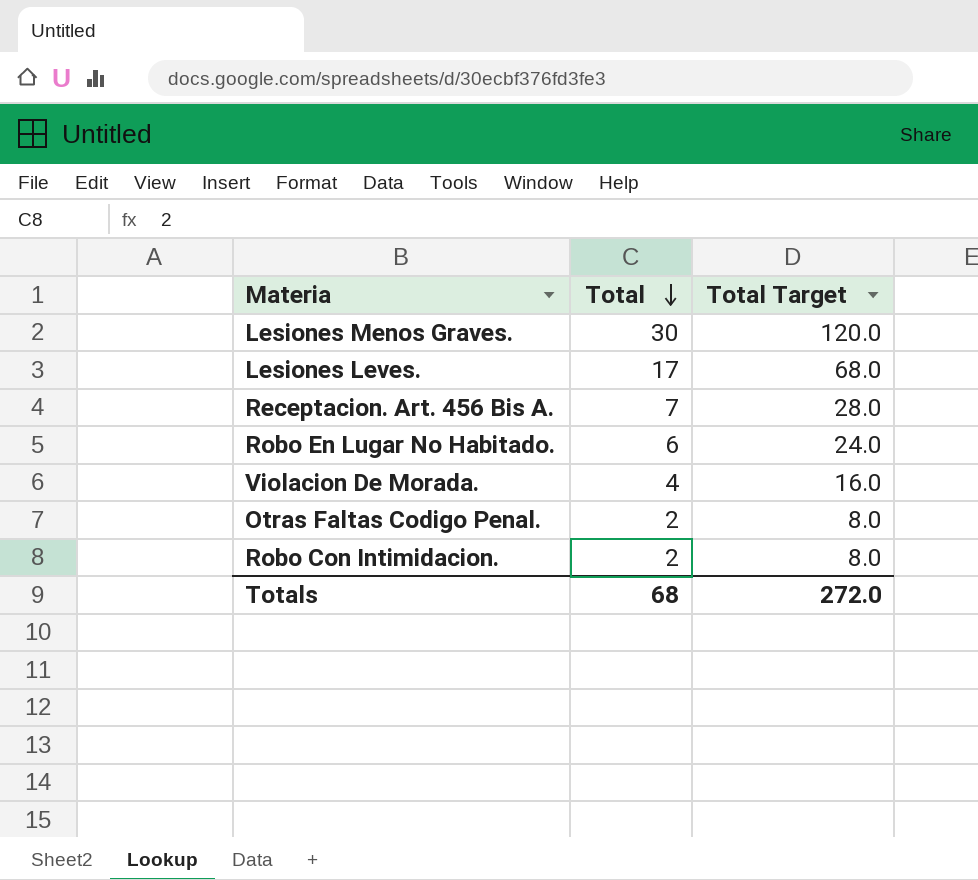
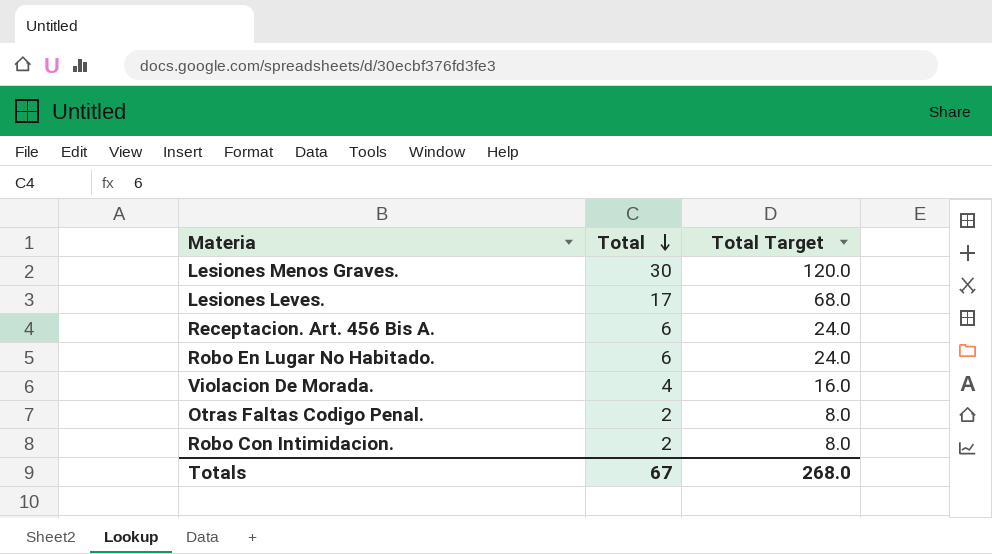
Receptacion. Art. 456 Bis A. | Total: 7 -> 6
Receptacion. Art. 456 Bis A. | Total Target: 28.0 -> 24.0
Totals | Total: 68 -> 67
Totals | Total Target: 272.0 -> 268.0

